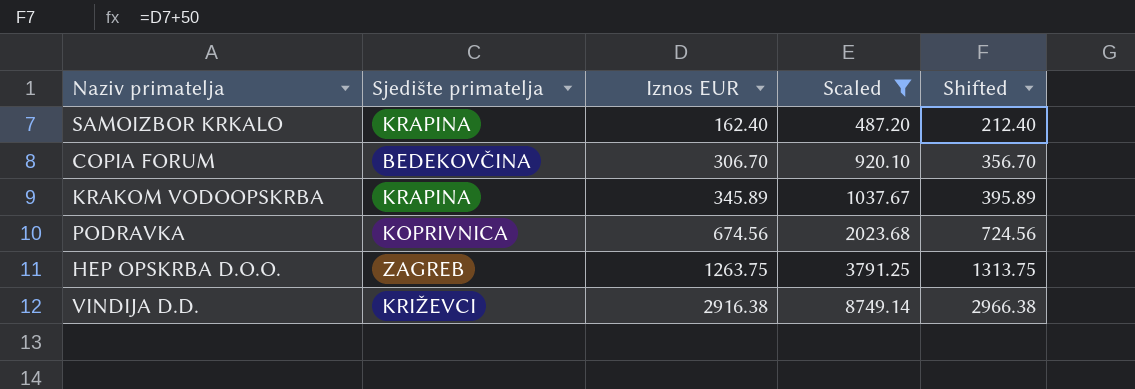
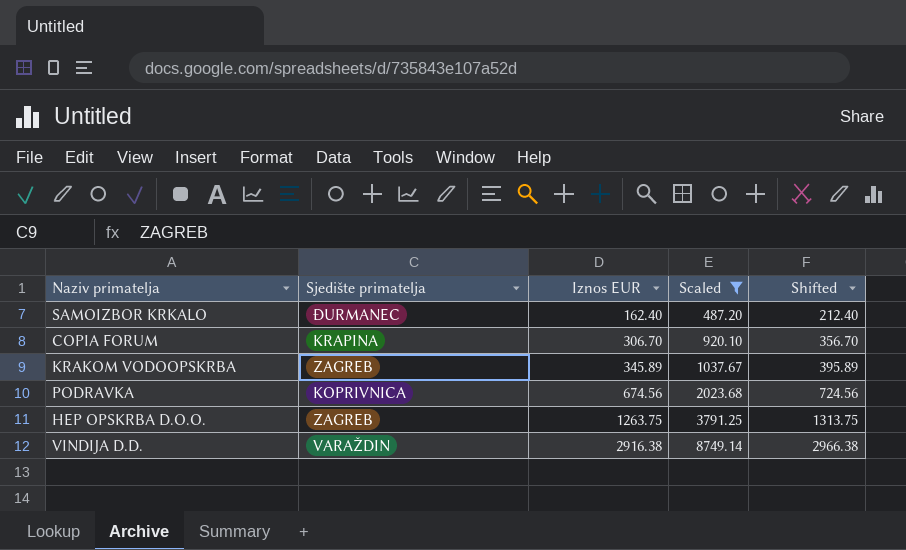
SAMOIZBOR KRKALO | Sjedište primatelja: KRAPINA -> ĐURMANEC
COPIA FORUM | Sjedište primatelja: BEDEKOVČINA -> KRAPINA
KRAKOM VODOOPSKRBA | Sjedište primatelja: KRAPINA -> ZAGREB
VINDIJA D.D. | Sjedište primatelja: KRIŽEVCI -> VARAŽDIN

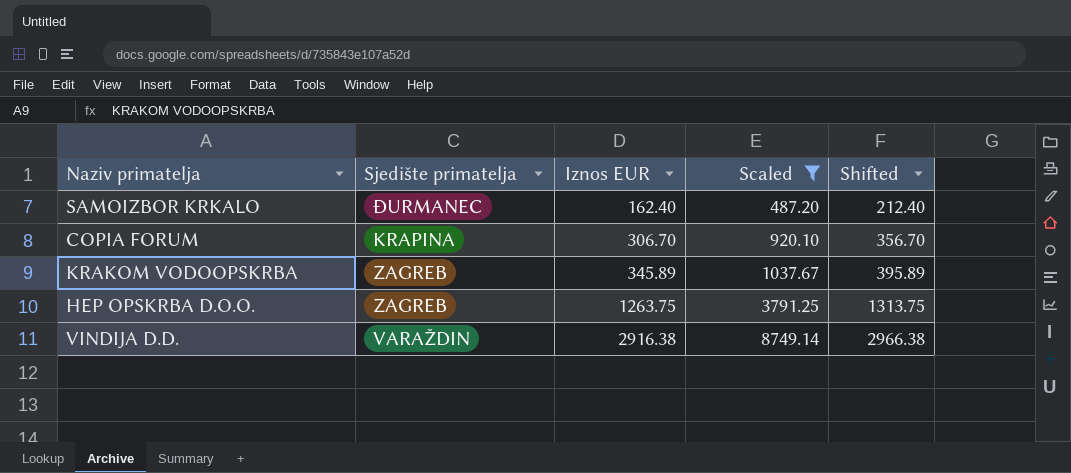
row PODRAVKA: KOPRIVNICA | 674.56 | 2023.68 | 724.56 -> none

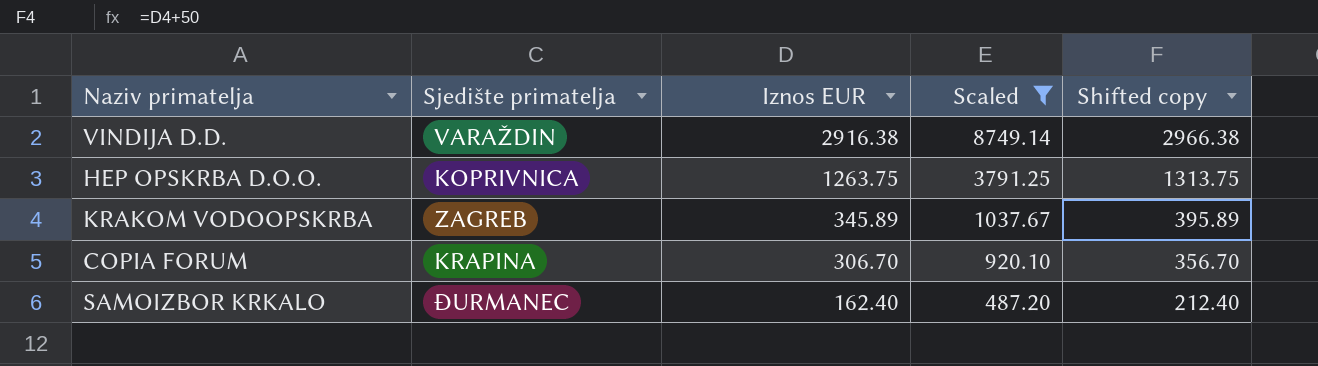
row order: Iznos EUR ascending -> Iznos EUR descending
column name: Shifted -> Shifted copy
HEP OPSKRBA D.O.O. | Sjedište primatelja: ZAGREB -> KOPRIVNICA

